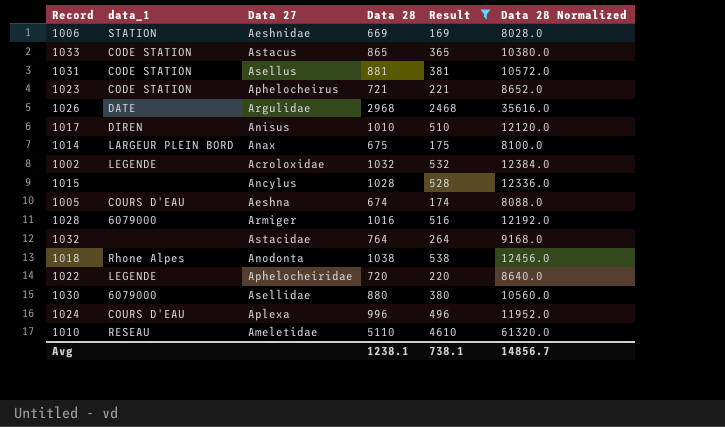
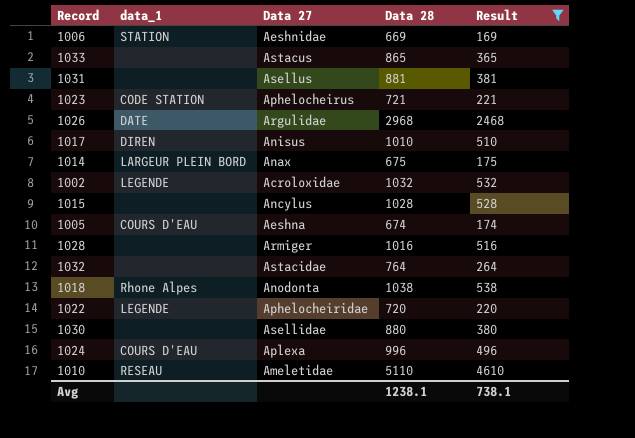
column Data 28 Normalized | formula: [Data 28] * 12 -> none
1033 | data_1: CODE STATION -> none
1031 | data_1: CODE STATION -> none
1028 | data_1: 6079000 -> none
1030 | data_1: 6079000 -> none

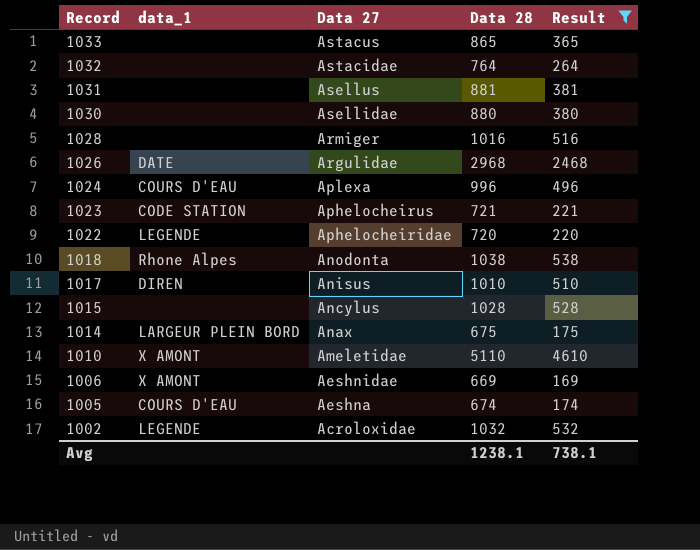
row order: none -> Record descending
1010 | data_1: RESEAU -> X AMONT
1006 | data_1: STATION -> X AMONT

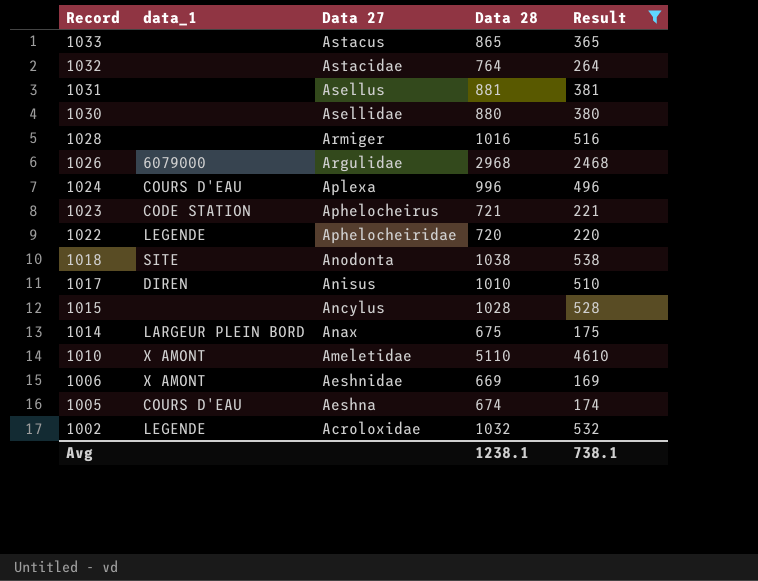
1026 | data_1: DATE -> 6079000
1018 | data_1: Rhone Alpes -> SITE

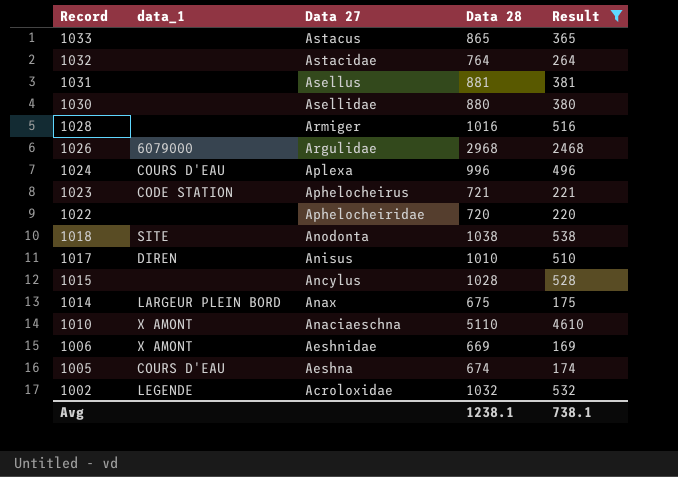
1022 | data_1: LEGENDE -> none
1010 | Data 27: Ameletidae -> Anaciaeschna

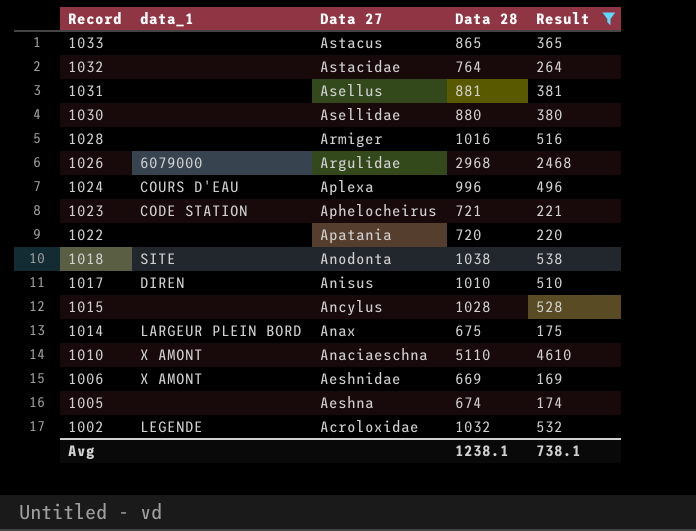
1022 | Data 27: Aphelocheiridae -> Apatania
1005 | data_1: COURS D'EAU -> none

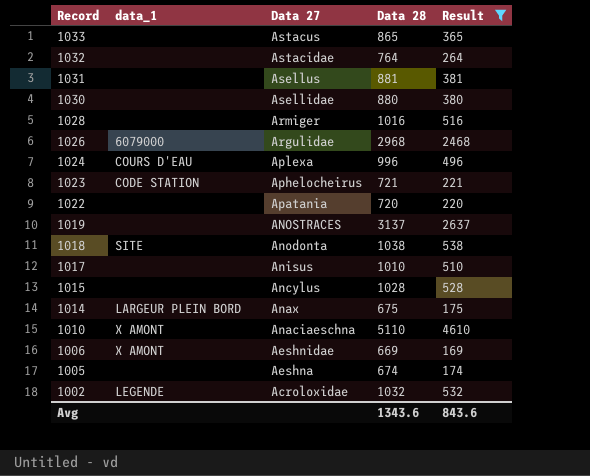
row 1019: none -> none | ANOSTRACES | 3137 | 2637
1017 | data_1: DIREN -> none
Avg | Data 28: 1238.1 -> 1343.6
Avg | Result: 738.1 -> 843.6

